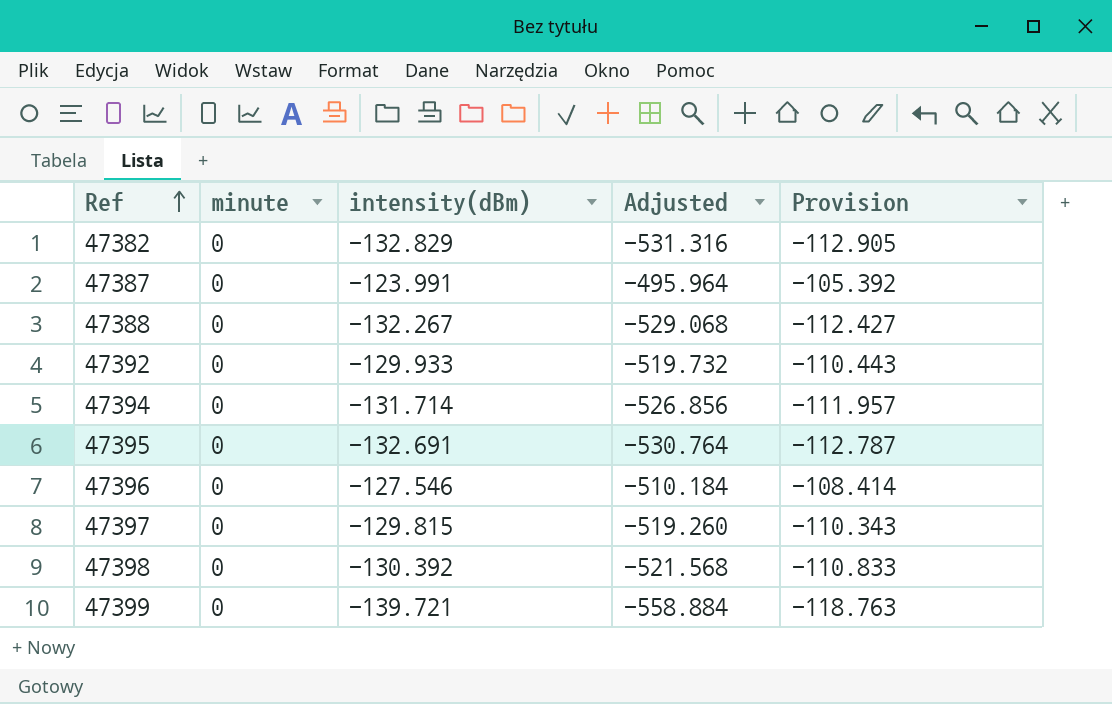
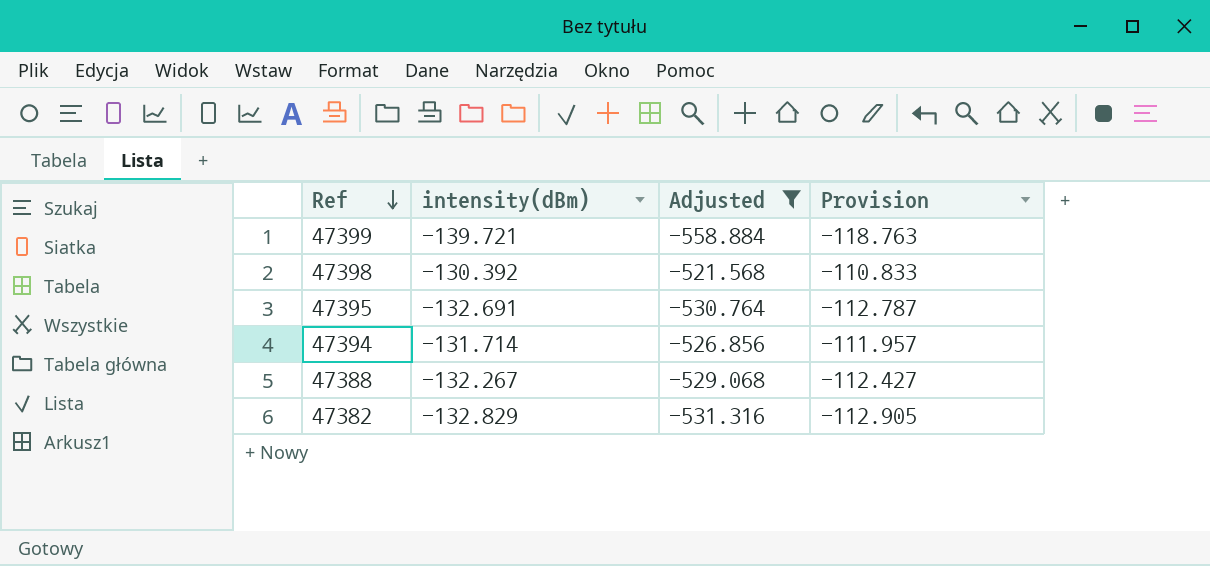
filter: none -> Adjusted <= -521.568
row order: Ref ascending -> Ref descending
column minute | position: 2 -> none

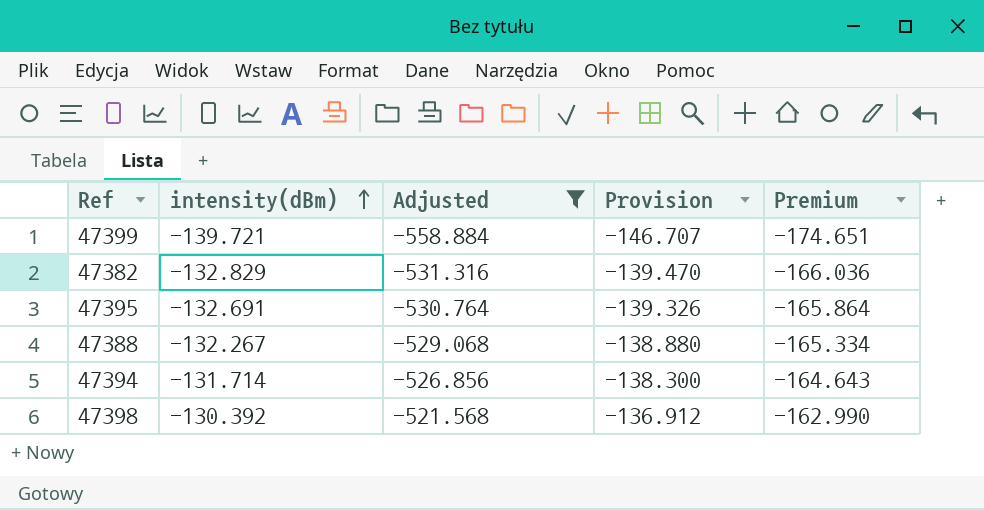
row order: Ref descending -> intensity(dBm) ascending
column Provision | formula: [intensity(dBm)] * 0.85 -> [intensity(dBm)] * 1.05
column Premium | formula: none -> [intensity(dBm)] * 1.25

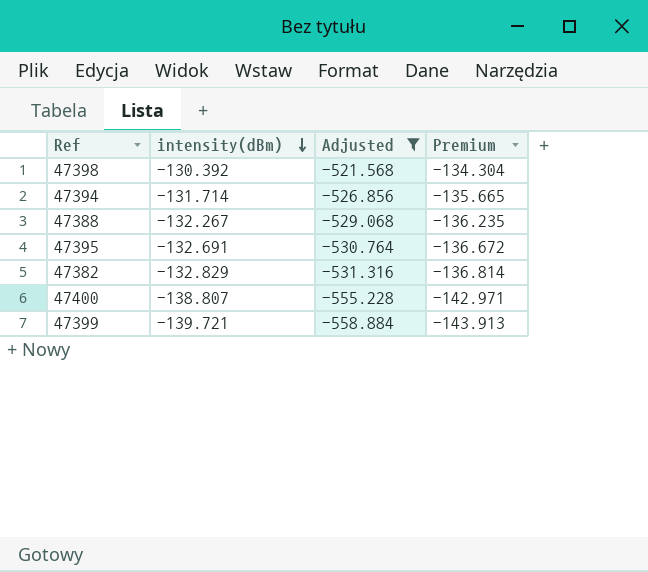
row order: intensity(dBm) ascending -> intensity(dBm) descending
column Provision | formula: [intensity(dBm)] * 1.05 -> none
column Premium | formula: [intensity(dBm)] * 1.25 -> [intensity(dBm)] * 1.03
row 47400: none -> -138.807 | -555.228 | -142.971

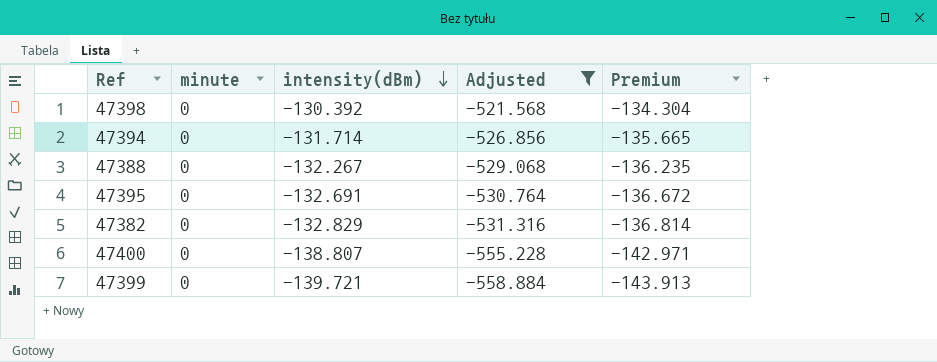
column minute | position: none -> 2

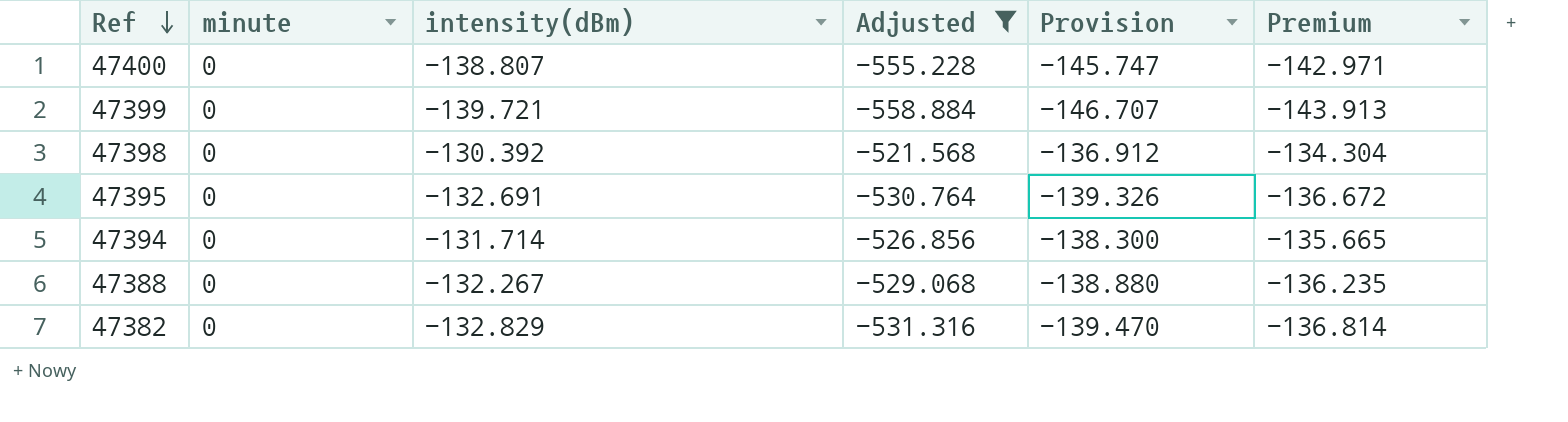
row order: intensity(dBm) descending -> Ref descending
column Provision | formula: none -> [intensity(dBm)] * 1.05

